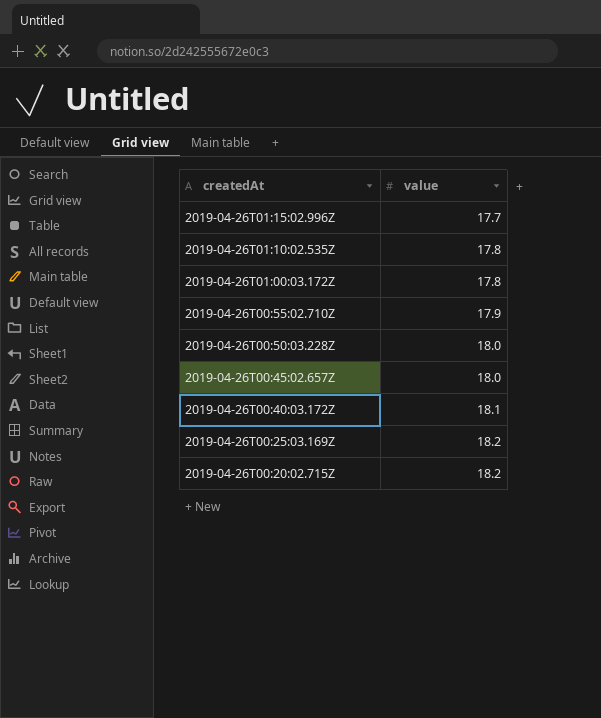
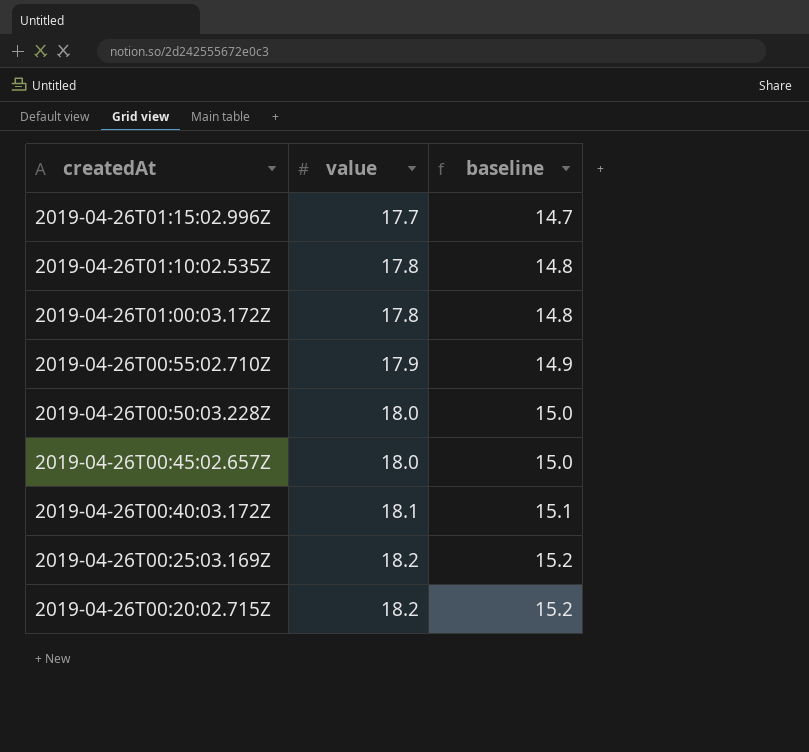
column baseline | formula: none -> [value] - 3

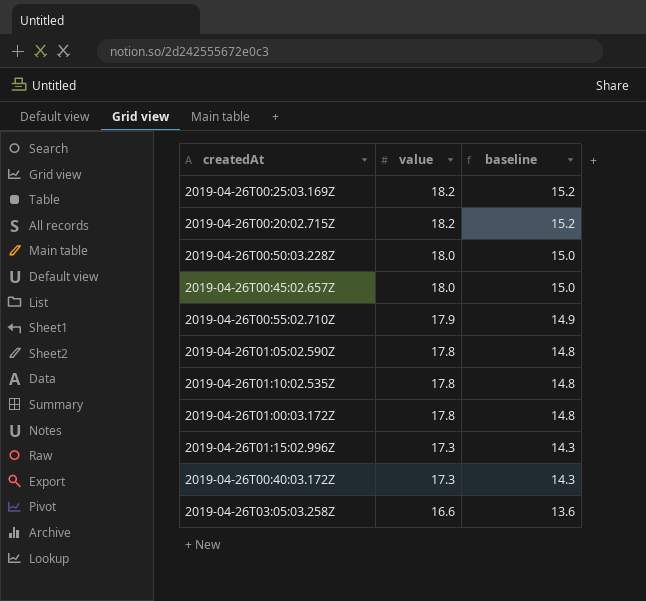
row order: createdAt descending -> value descending
row 2019-04-26T01:05:02.590Z: none -> 17.8 | 14.8
2019-04-26T01:15:02.996Z | value: 17.7 -> 17.3
2019-04-26T01:15:02.996Z | baseline: 14.7 -> 14.3
2019-04-26T00:40:03.172Z | value: 18.1 -> 17.3
2019-04-26T00:40:03.172Z | baseline: 15.1 -> 14.3
row 2019-04-26T03:05:03.258Z: none -> 16.6 | 13.6

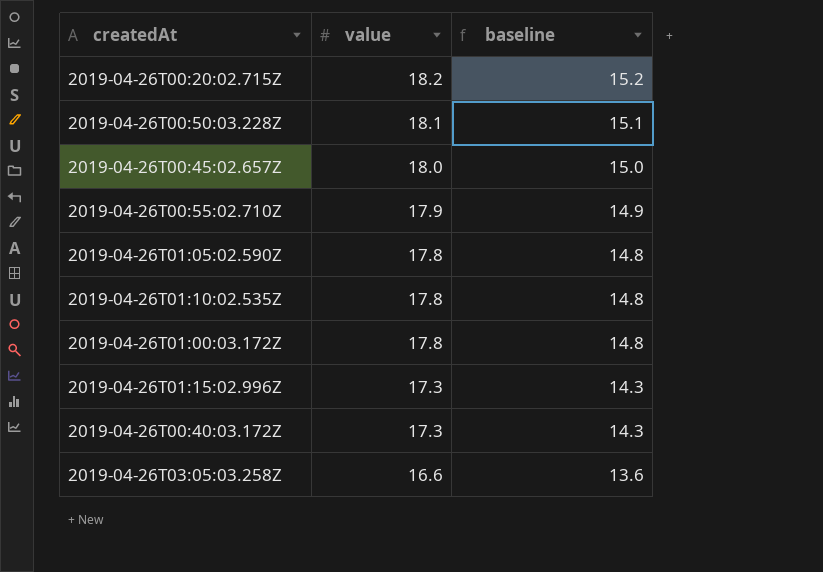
row 2019-04-26T00:25:03.169Z: 18.2 | 15.2 -> none
2019-04-26T00:50:03.228Z | value: 18.0 -> 18.1
2019-04-26T00:50:03.228Z | baseline: 15.0 -> 15.1

